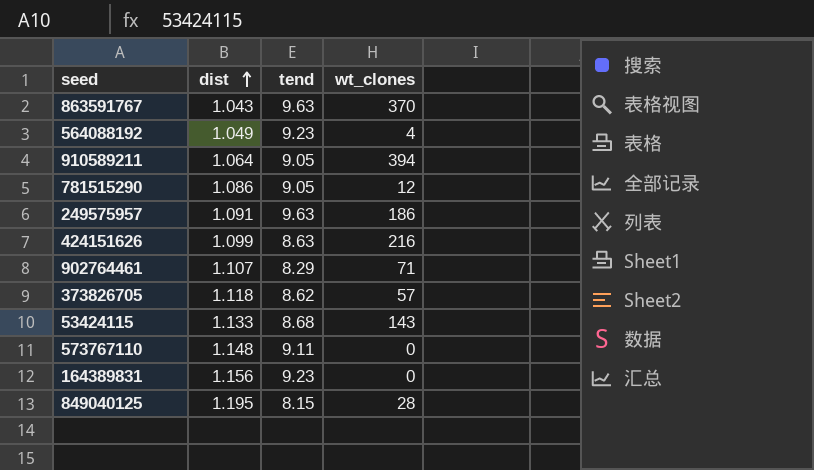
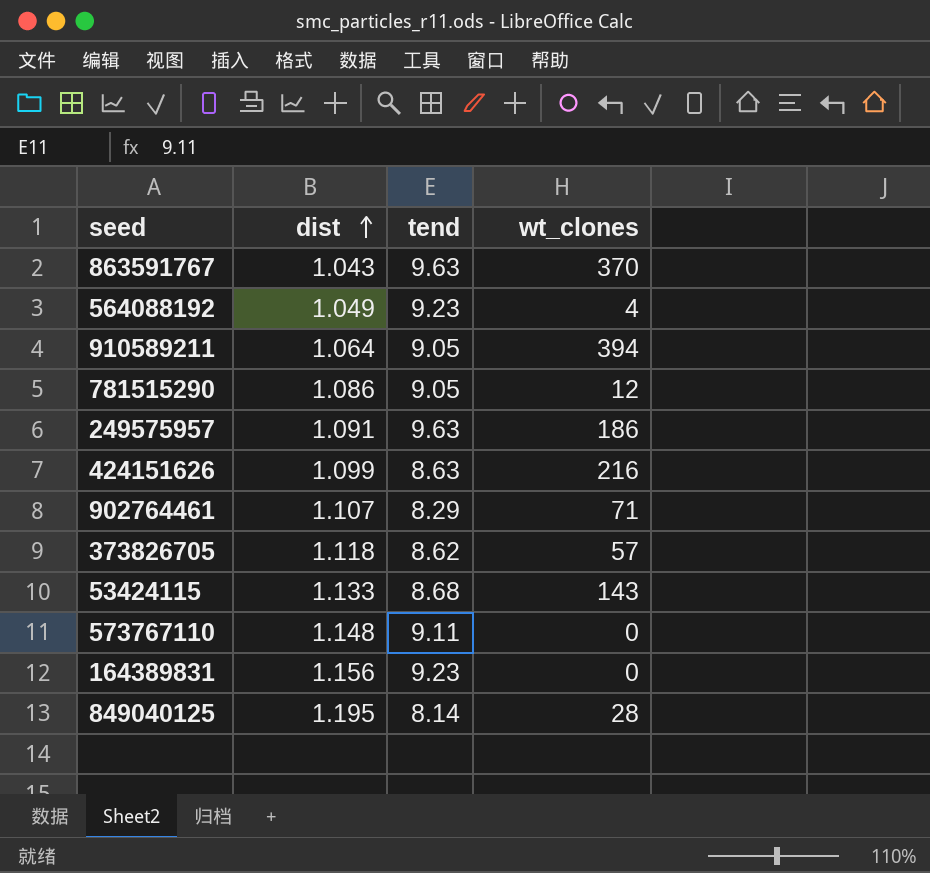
849040125 | tend: 8.15 -> 8.14

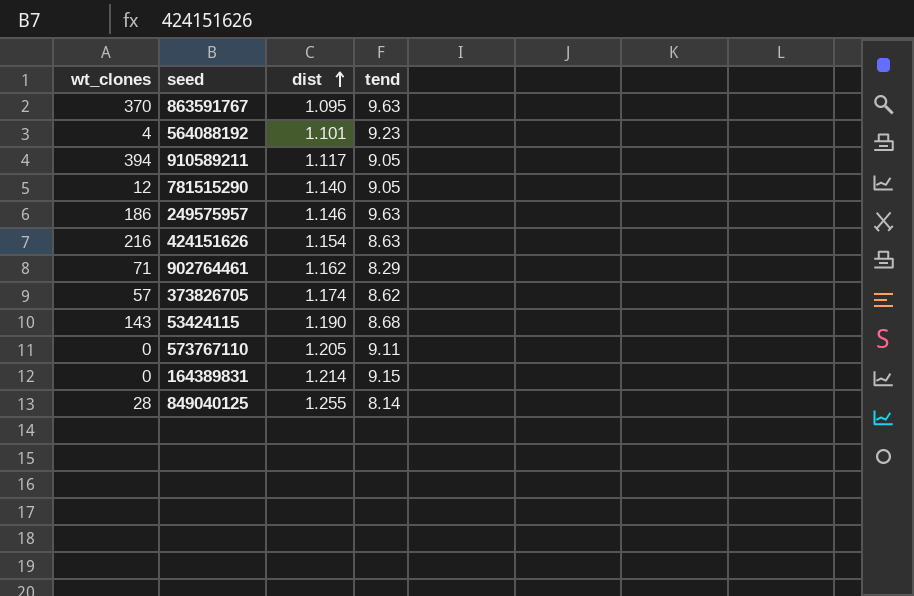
column wt_clones | position: 4 -> 1
863591767 | dist: 1.043 -> 1.095
564088192 | dist: 1.049 -> 1.101
910589211 | dist: 1.064 -> 1.117
781515290 | dist: 1.086 -> 1.140
249575957 | dist: 1.091 -> 1.146
424151626 | dist: 1.099 -> 1.154
902764461 | dist: 1.107 -> 1.162
373826705 | dist: 1.118 -> 1.174
53424115 | dist: 1.133 -> 1.190
573767110 | dist: 1.148 -> 1.205
164389831 | dist: 1.156 -> 1.214
164389831 | tend: 9.23 -> 9.15
849040125 | dist: 1.195 -> 1.255

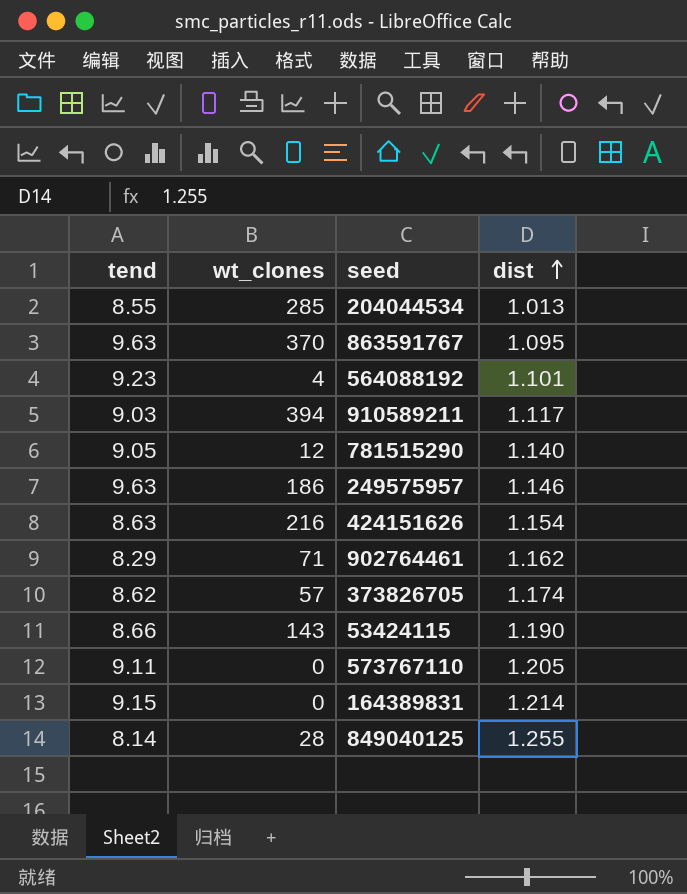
column tend | position: 4 -> 1
row 204044534: none -> 8.55 | 285 | 1.013
910589211 | tend: 9.05 -> 9.03
53424115 | tend: 8.68 -> 8.66

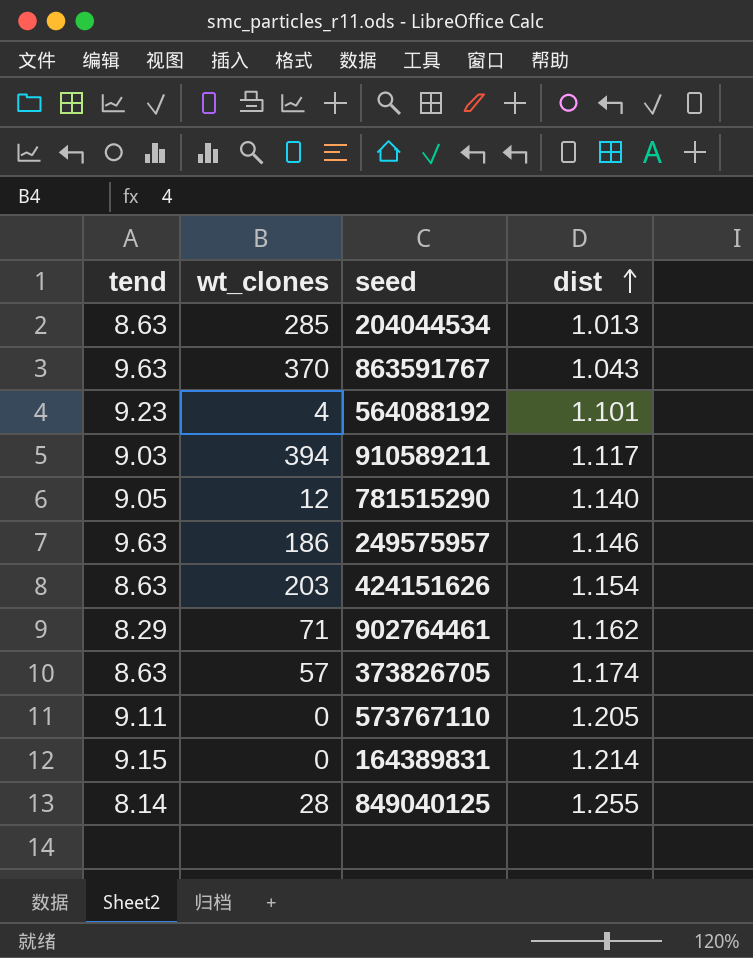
row 53424115: 8.66 | 143 | 1.190 -> none
204044534 | tend: 8.55 -> 8.63
863591767 | dist: 1.095 -> 1.043
424151626 | wt_clones: 216 -> 203
373826705 | tend: 8.62 -> 8.63

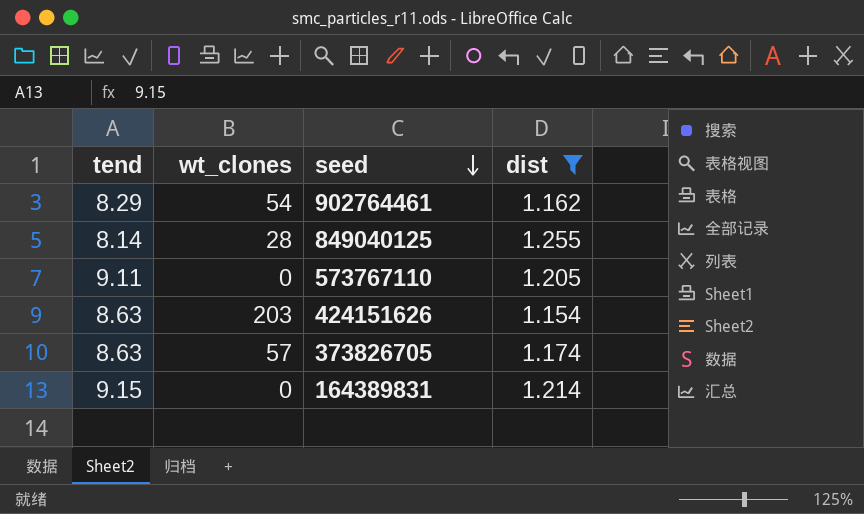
filter: none -> dist >= 1.154
row order: dist ascending -> seed descending
902764461 | wt_clones: 71 -> 54

